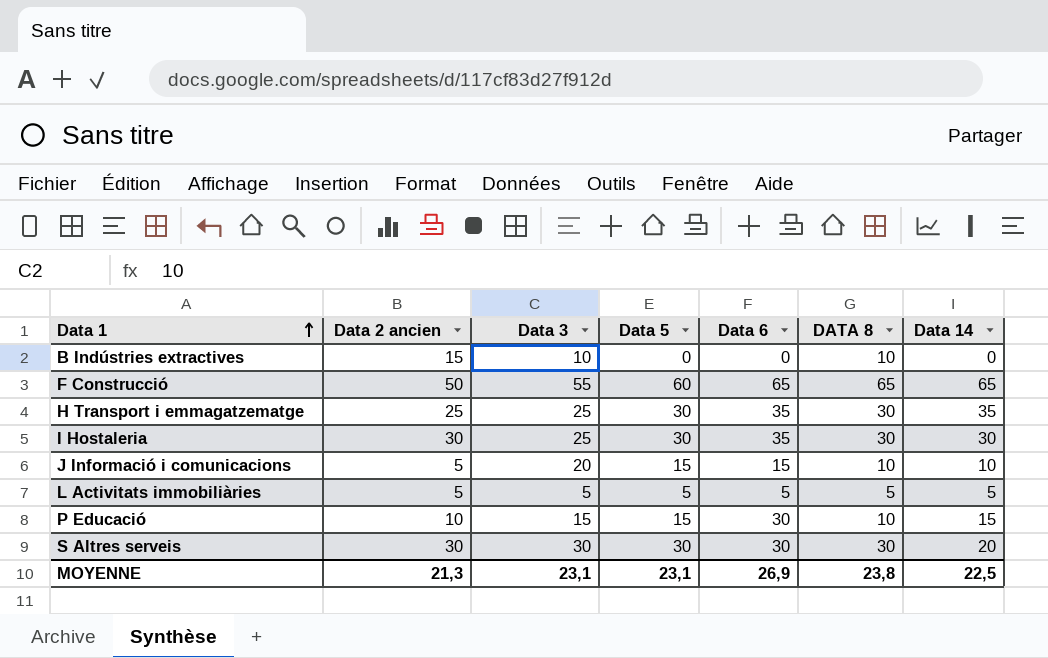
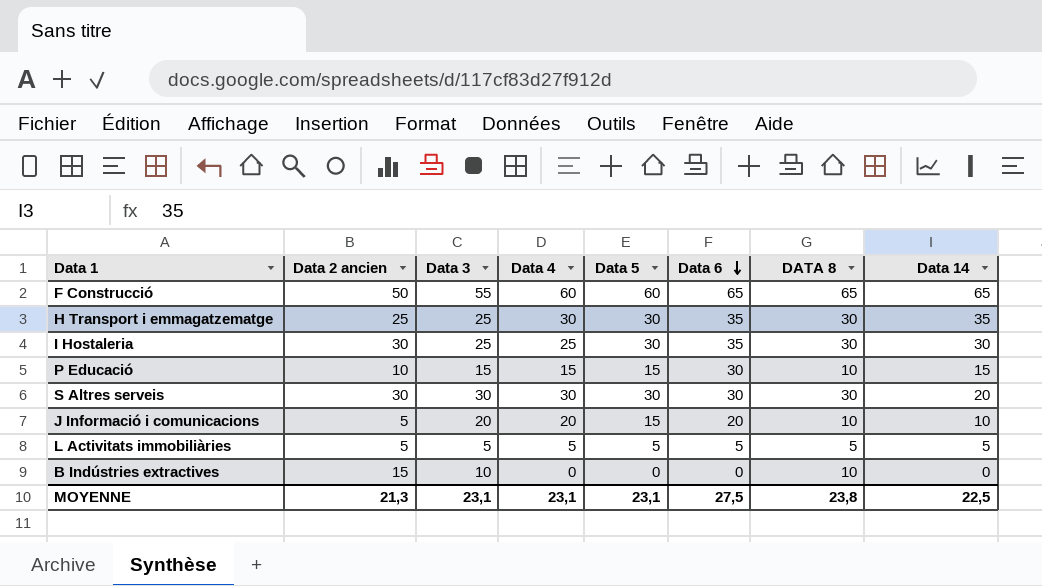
row order: Data 1 ascending -> Data 6 descending
column Data 4 | position: none -> 4
J Informació i comunicacions | Data 6: 15 -> 20
MOYENNE | Data 6: 26,9 -> 27,5

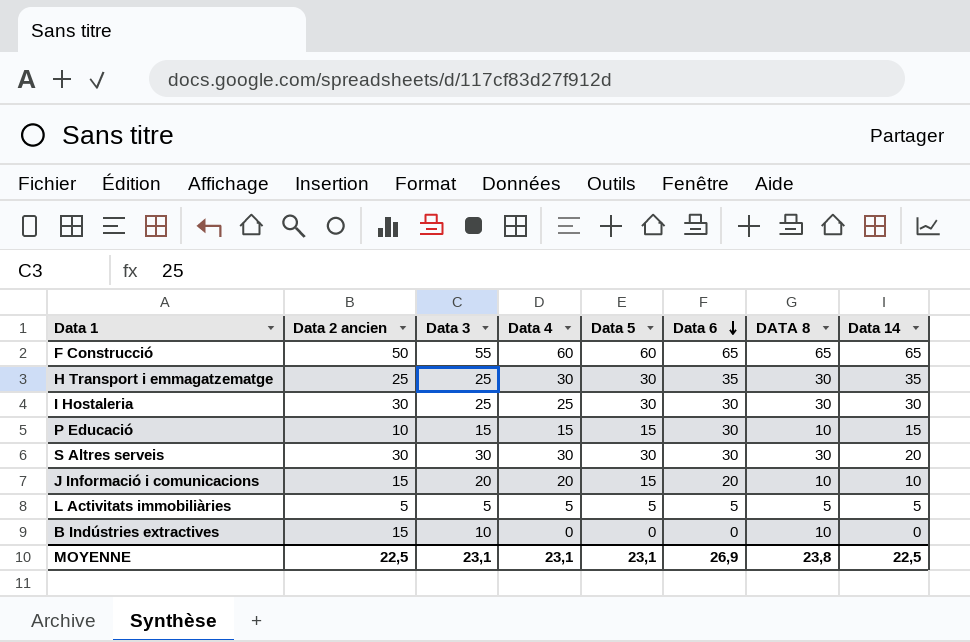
I Hostaleria | Data 6: 35 -> 30
J Informació i comunicacions | Data 2 ancien: 5 -> 15
MOYENNE | Data 2 ancien: 21,3 -> 22,5
MOYENNE | Data 6: 27,5 -> 26,9

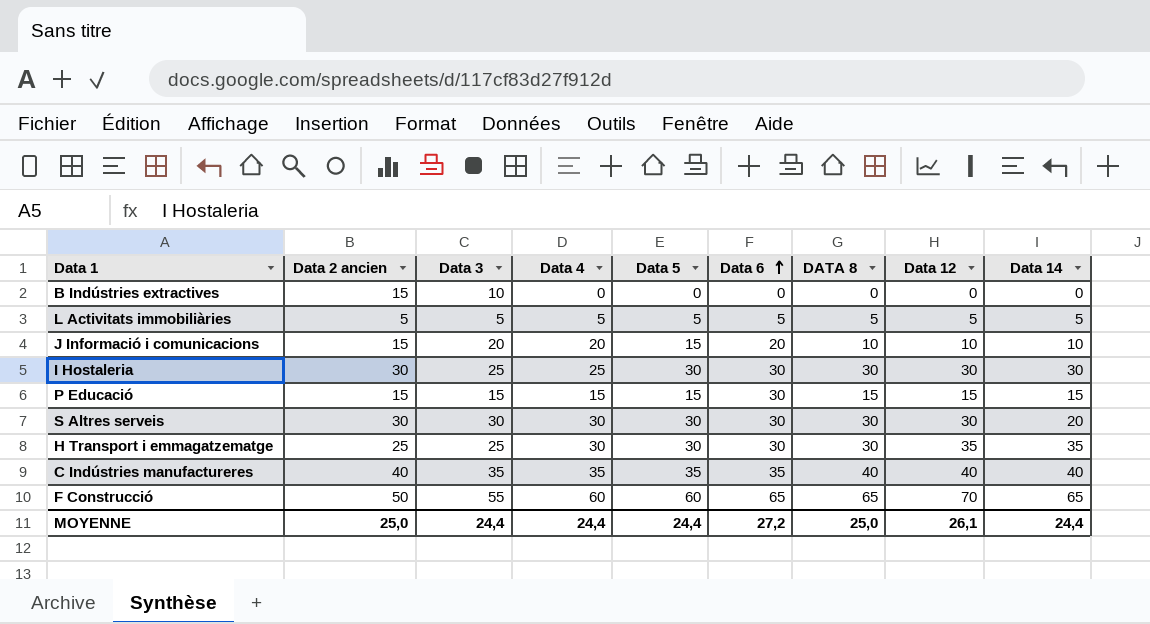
row order: Data 6 descending -> Data 6 ascending
column Data 12 | position: none -> 8
B Indústries extractives | DATA 8: 10 -> 0
P Educació | Data 2 ancien: 10 -> 15
P Educació | DATA 8: 10 -> 15
H Transport i emmagatzematge | Data 6: 35 -> 30
row C Indústries manufactureres: none -> 40 | 35 | 35 | 35 | 35 | 40 | 40 | 40
MOYENNE | Data 2 ancien: 22,5 -> 25,0
MOYENNE | Data 3: 23,1 -> 24,4
MOYENNE | Data 4: 23,1 -> 24,4
MOYENNE | Data 5: 23,1 -> 24,4
MOYENNE | Data 6: 26,9 -> 27,2
MOYENNE | DATA 8: 23,8 -> 25,0
MOYENNE | Data 14: 22,5 -> 24,4

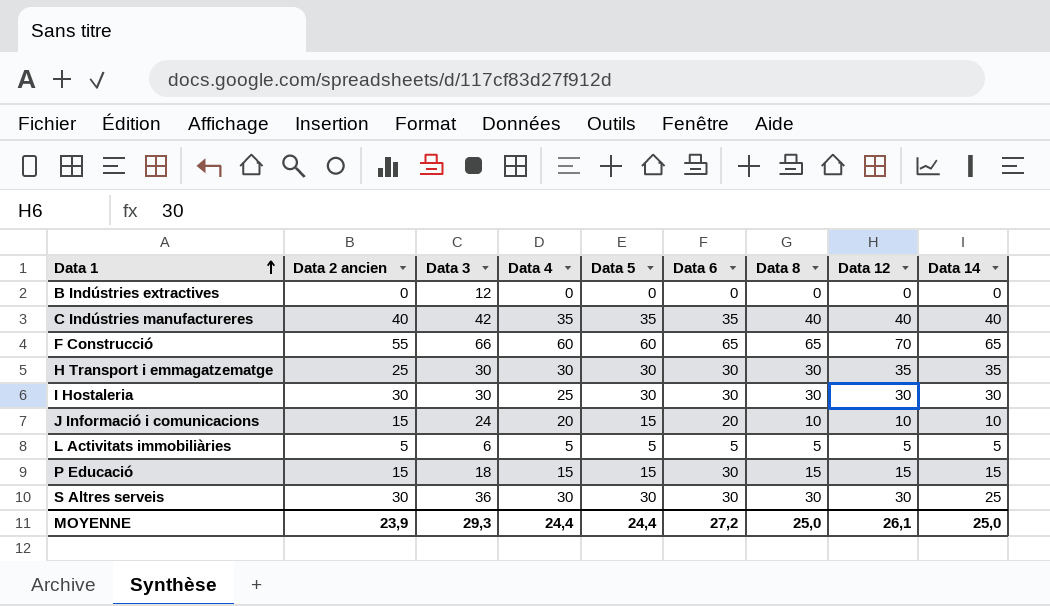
row order: Data 6 ascending -> Data 1 ascending
column name: DATA 8 -> Data 8
B Indústries extractives | Data 2 ancien: 15 -> 0
B Indústries extractives | Data 3: 10 -> 12
C Indústries manufactureres | Data 3: 35 -> 42
F Construcció | Data 2 ancien: 50 -> 55
F Construcció | Data 3: 55 -> 66
H Transport i emmagatzematge | Data 3: 25 -> 30
I Hostaleria | Data 3: 25 -> 30
J Informació i comunicacions | Data 3: 20 -> 24
L Activitats immobiliàries | Data 3: 5 -> 6
P Educació | Data 3: 15 -> 18
S Altres serveis | Data 3: 30 -> 36
S Altres serveis | Data 14: 20 -> 25
MOYENNE | Data 2 ancien: 25,0 -> 23,9
MOYENNE | Data 3: 24,4 -> 29,3
MOYENNE | Data 14: 24,4 -> 25,0

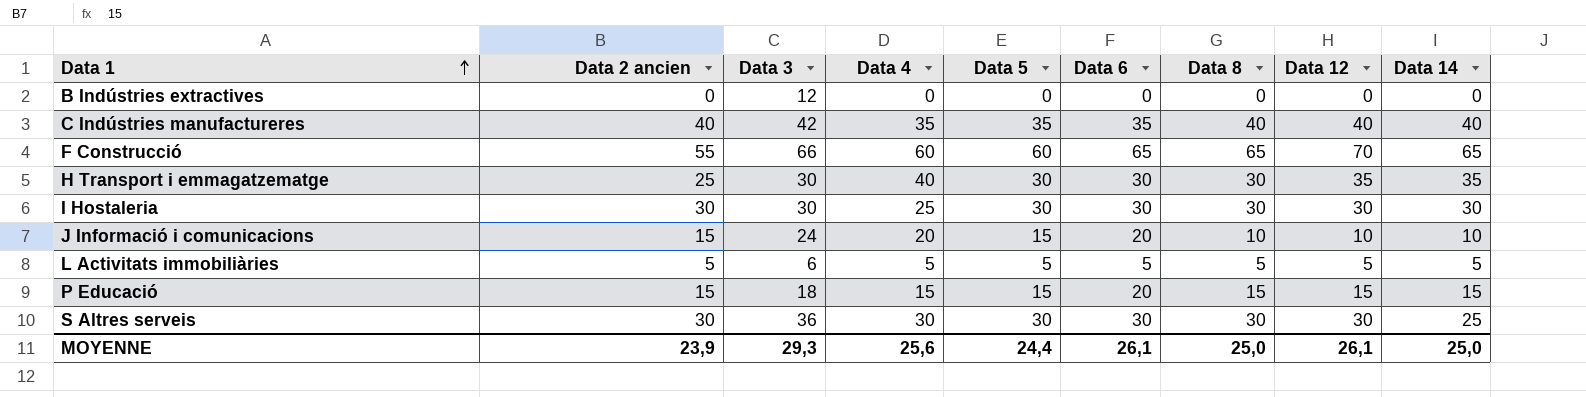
H Transport i emmagatzematge | Data 4: 30 -> 40
P Educació | Data 6: 30 -> 20
MOYENNE | Data 4: 24,4 -> 25,6
MOYENNE | Data 6: 27,2 -> 26,1

